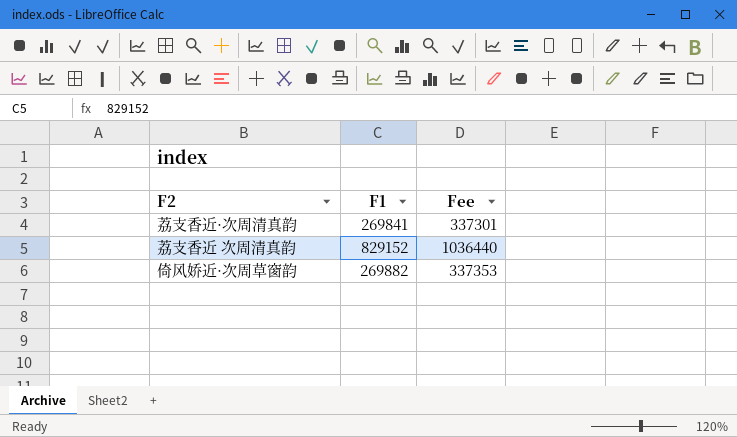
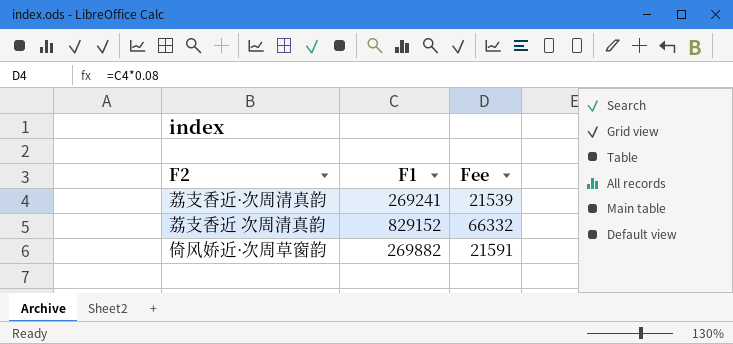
column Fee | formula: [F1] * 1.25 -> [F1] * 0.08
荔支香近·次周清真韵 | F1: 269841 -> 269241

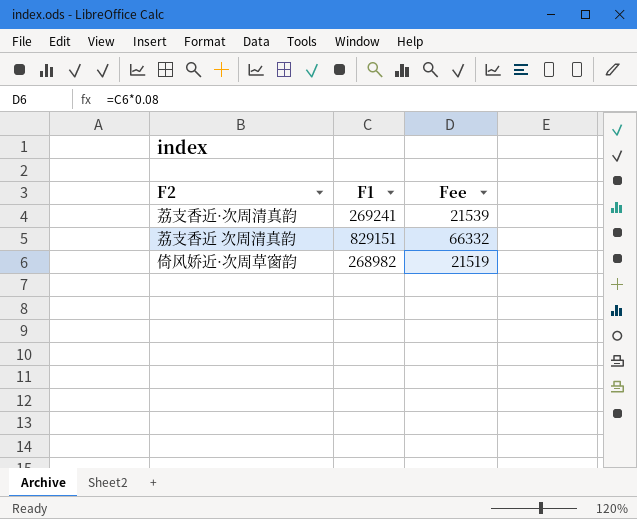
荔支香近 次周清真韵 | F1: 829152 -> 829151
倚风娇近·次周草窗韵 | F1: 269882 -> 268982
倚风娇近·次周草窗韵 | Fee: 21591 -> 21519

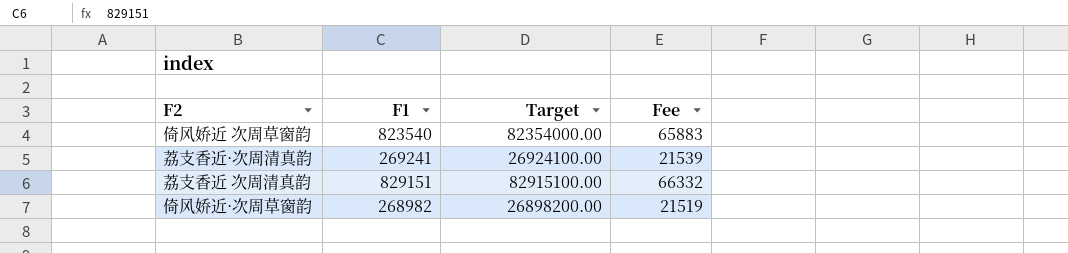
column Target | formula: none -> [F1] * 100
row 倚风娇近 次周草窗韵: none -> 823540 | 82354000.00 | 65883

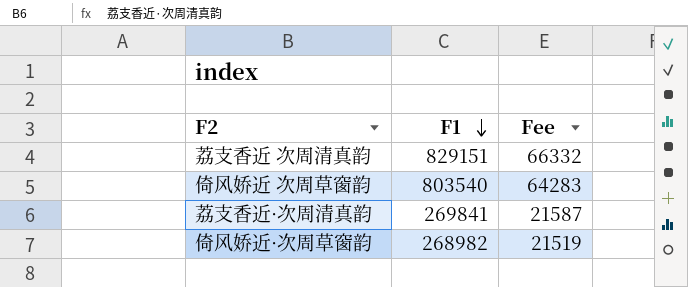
row order: none -> F1 descending
column Target | formula: [F1] * 100 -> none
倚风娇近 次周草窗韵 | F1: 823540 -> 803540
倚风娇近 次周草窗韵 | Fee: 65883 -> 64283
荔支香近·次周清真韵 | F1: 269241 -> 269841
荔支香近·次周清真韵 | Fee: 21539 -> 21587

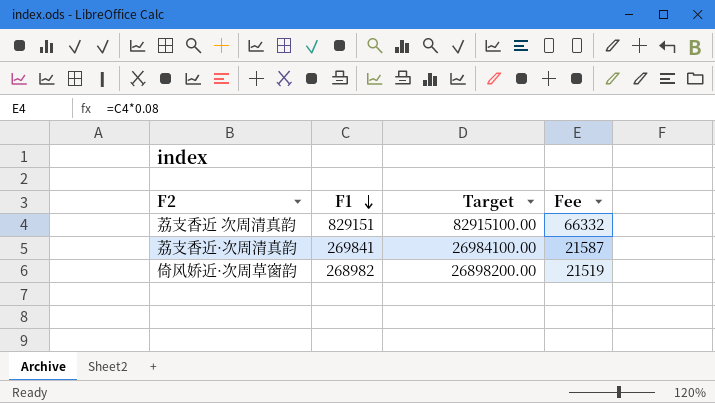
column Target | formula: none -> [F1] * 100
row 倚风娇近 次周草窗韵: 803540 | 64283 -> none

